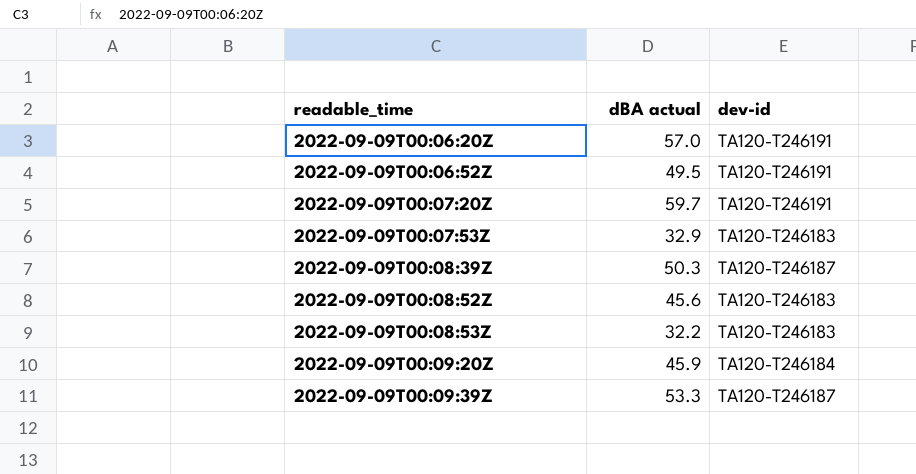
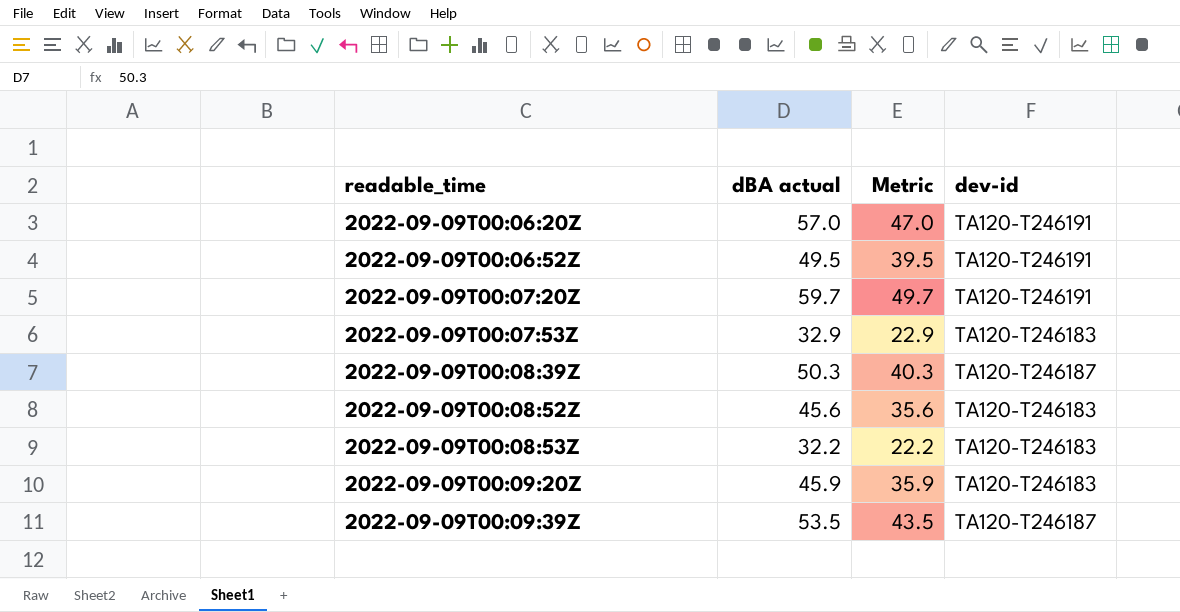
column Metric | formula: none -> [dBA actual] - 10
2022-09-09T00:09:20Z | dev-id: TA120-T246184 -> TA120-T246183
2022-09-09T00:09:39Z | dBA actual: 53.3 -> 53.5

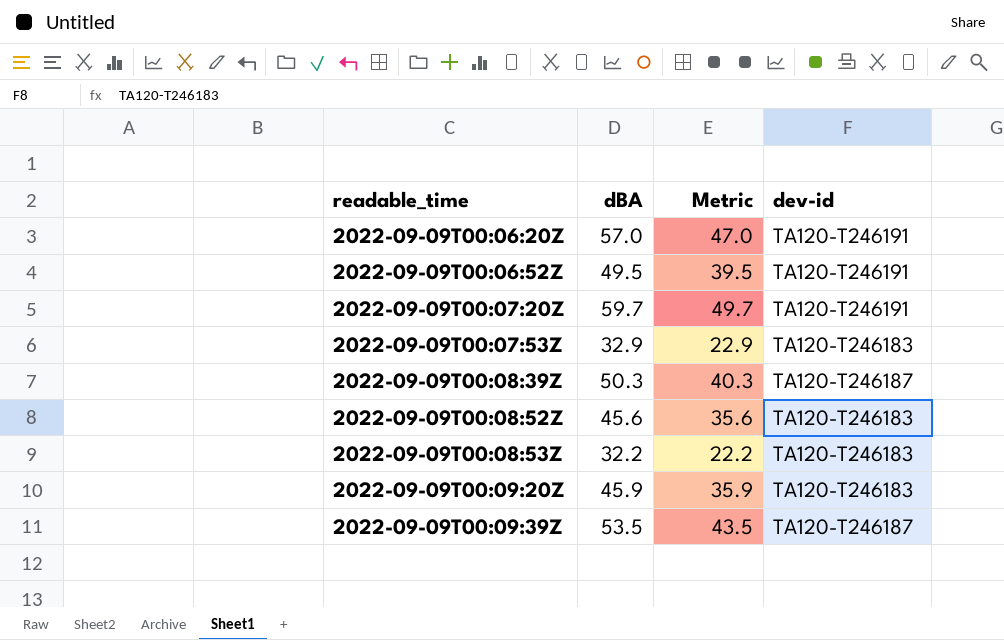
column name: dBA actual -> dBA

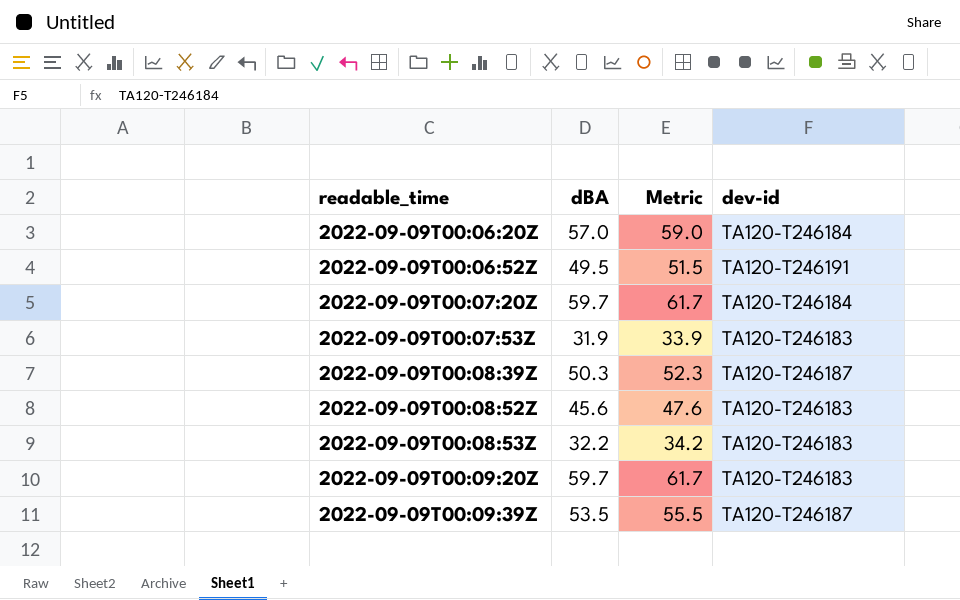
column Metric | formula: [dBA] - 10 -> [dBA] + 2
2022-09-09T00:06:20Z | dev-id: TA120-T246191 -> TA120-T246184
2022-09-09T00:07:20Z | dev-id: TA120-T246191 -> TA120-T246184
2022-09-09T00:07:53Z | dBA: 32.9 -> 31.9
2022-09-09T00:09:20Z | dBA: 45.9 -> 59.7

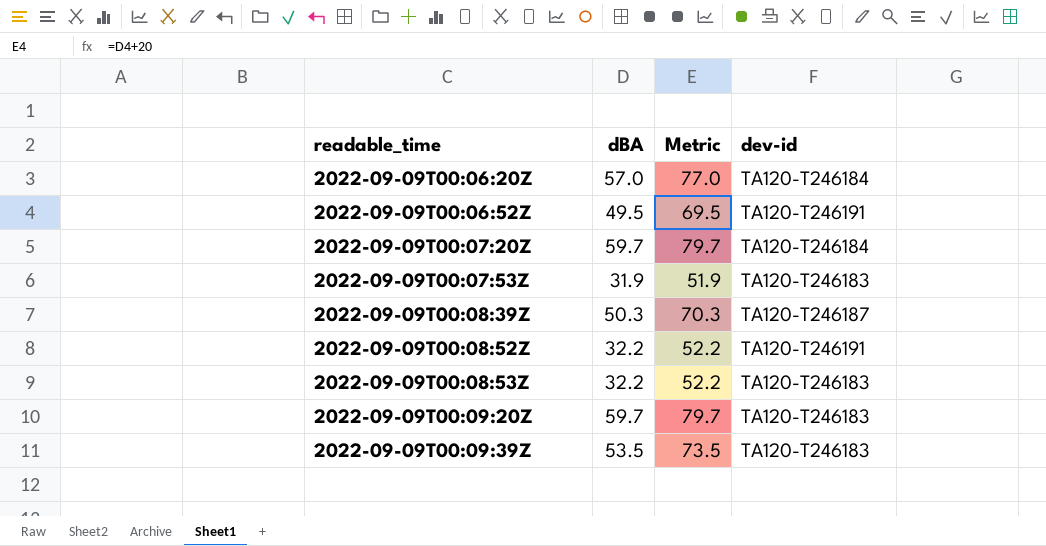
column Metric | formula: [dBA] + 2 -> [dBA] + 20
2022-09-09T00:08:52Z | dBA: 45.6 -> 32.2
2022-09-09T00:08:52Z | dev-id: TA120-T246183 -> TA120-T246191
2022-09-09T00:09:39Z | dev-id: TA120-T246187 -> TA120-T246183

